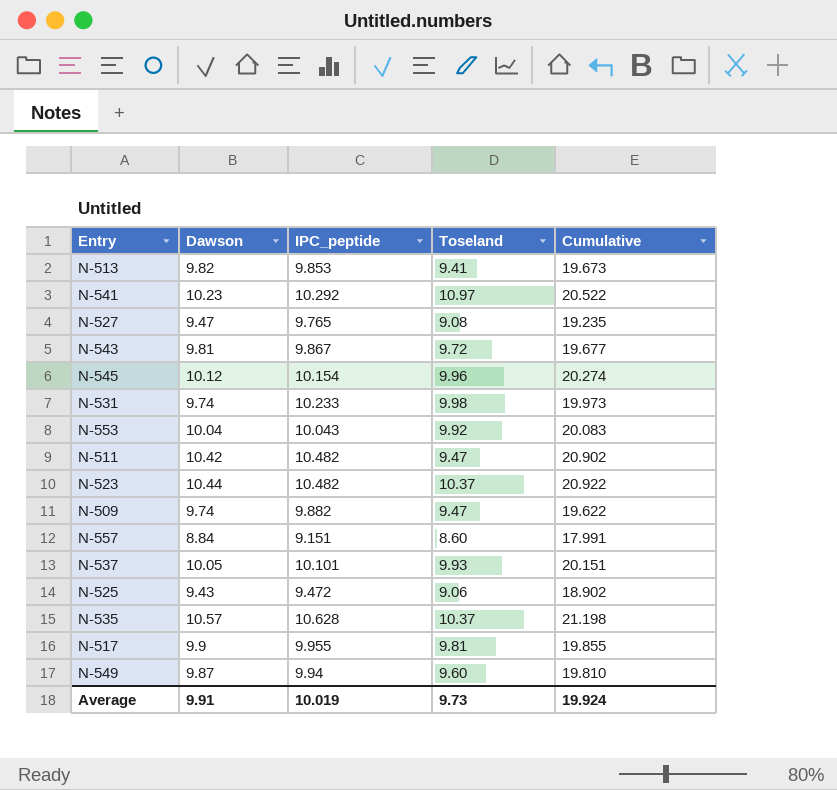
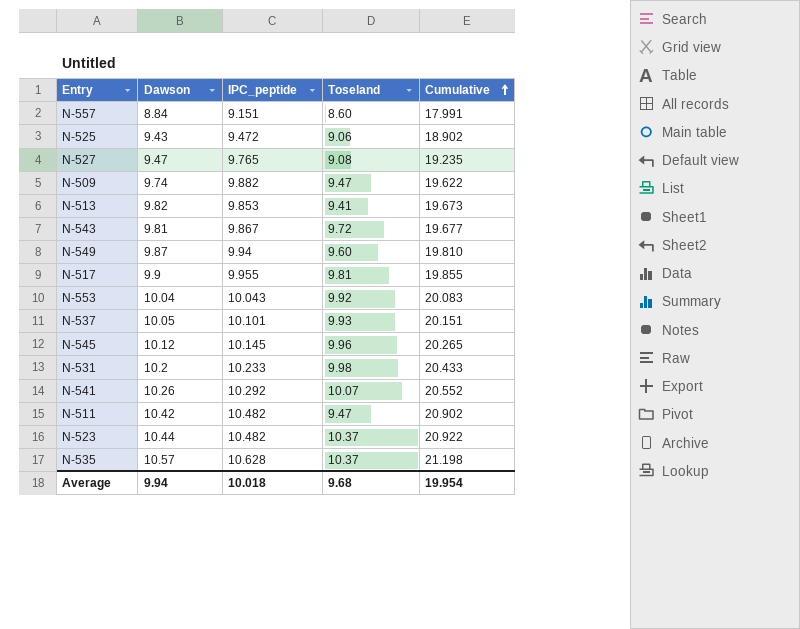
row order: none -> Cumulative ascending
N-545 | IPC_peptide: 10.154 -> 10.145
N-545 | Cumulative: 20.274 -> 20.265
N-531 | Dawson: 9.74 -> 10.2
N-531 | Cumulative: 19.973 -> 20.433
N-541 | Dawson: 10.23 -> 10.26
N-541 | Toseland: 10.97 -> 10.07
N-541 | Cumulative: 20.522 -> 20.552
Average | Dawson: 9.91 -> 9.94
Average | IPC_peptide: 10.019 -> 10.018
Average | Toseland: 9.73 -> 9.68
Average | Cumulative: 19.924 -> 19.954

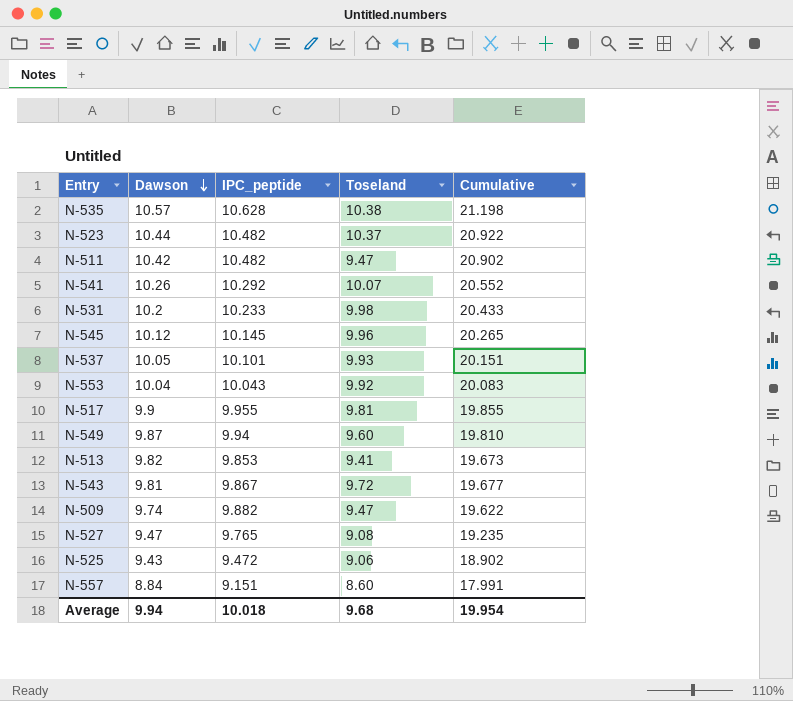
row order: Cumulative ascending -> Dawson descending
N-535 | Toseland: 10.37 -> 10.38

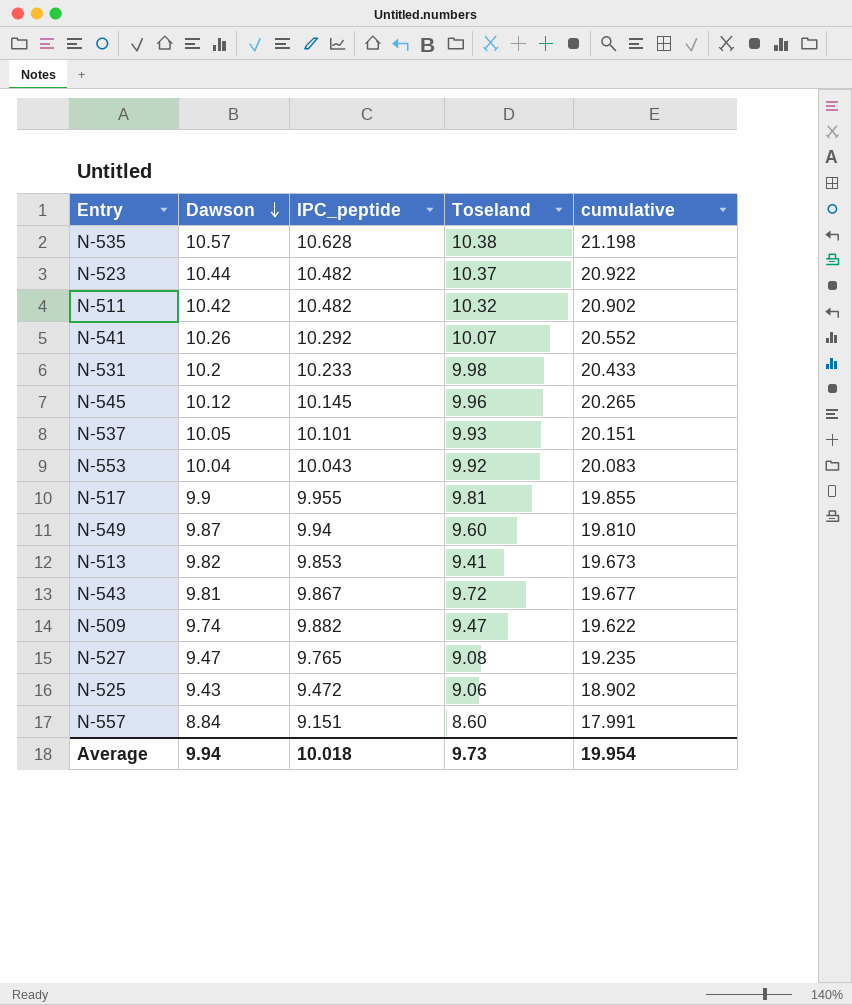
column name: Cumulative -> cumulative
N-511 | Toseland: 9.47 -> 10.32
Average | Toseland: 9.68 -> 9.73

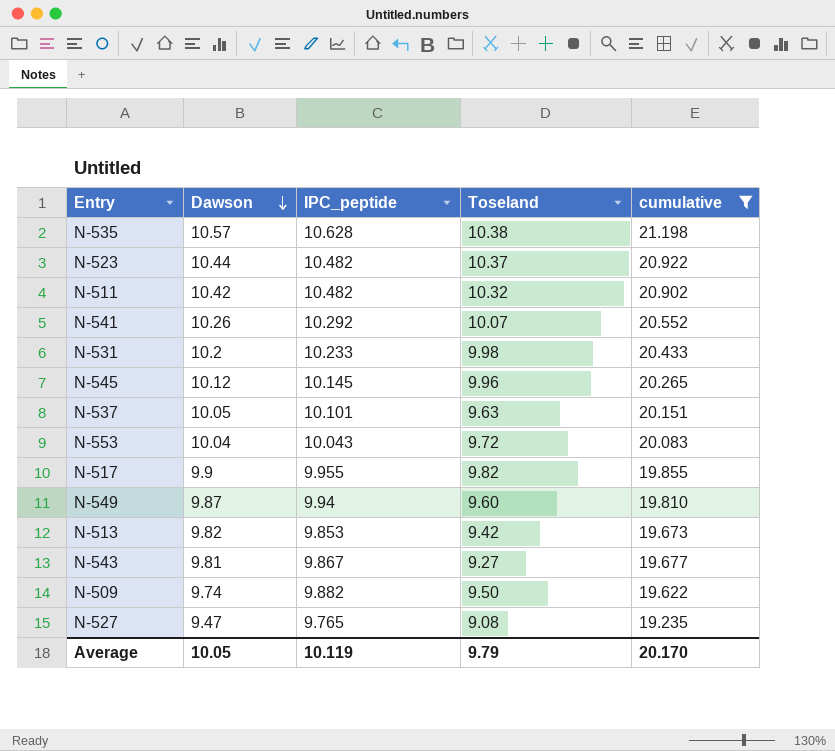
filter: none -> cumulative >= 19.235
N-537 | Toseland: 9.93 -> 9.63
N-553 | Toseland: 9.92 -> 9.72
N-517 | Toseland: 9.81 -> 9.82
N-513 | Toseland: 9.41 -> 9.42
N-543 | Toseland: 9.72 -> 9.27
N-509 | Toseland: 9.47 -> 9.50
Average | Dawson: 9.94 -> 10.05
Average | IPC_peptide: 10.018 -> 10.119
Average | Toseland: 9.73 -> 9.79
Average | cumulative: 19.954 -> 20.170

